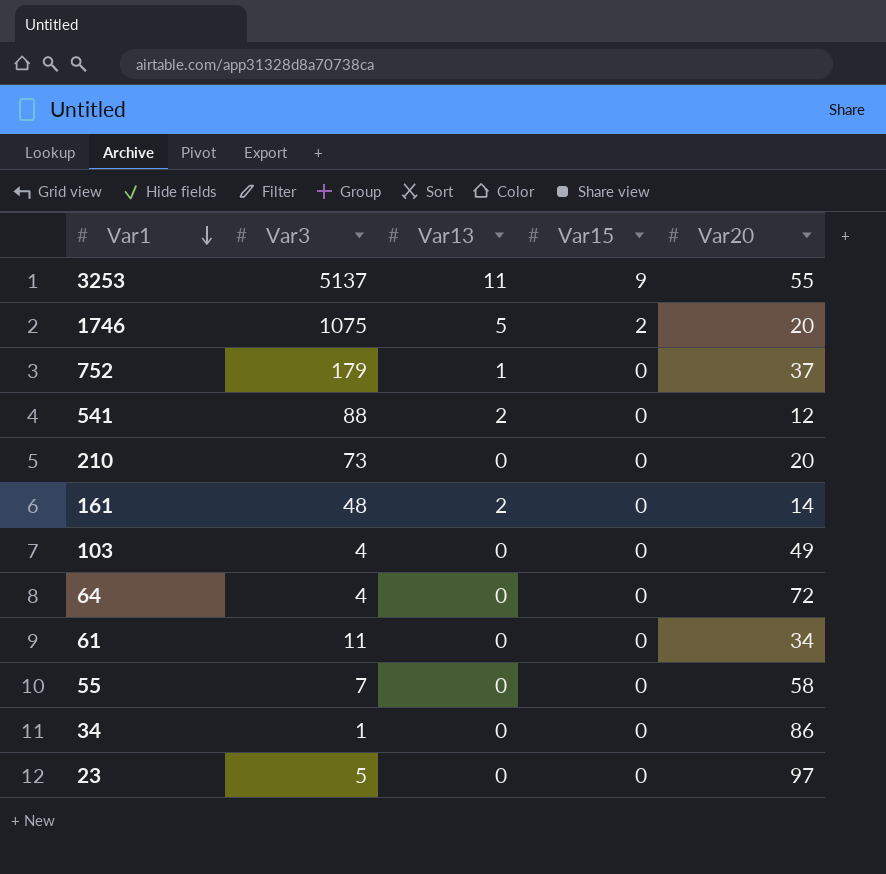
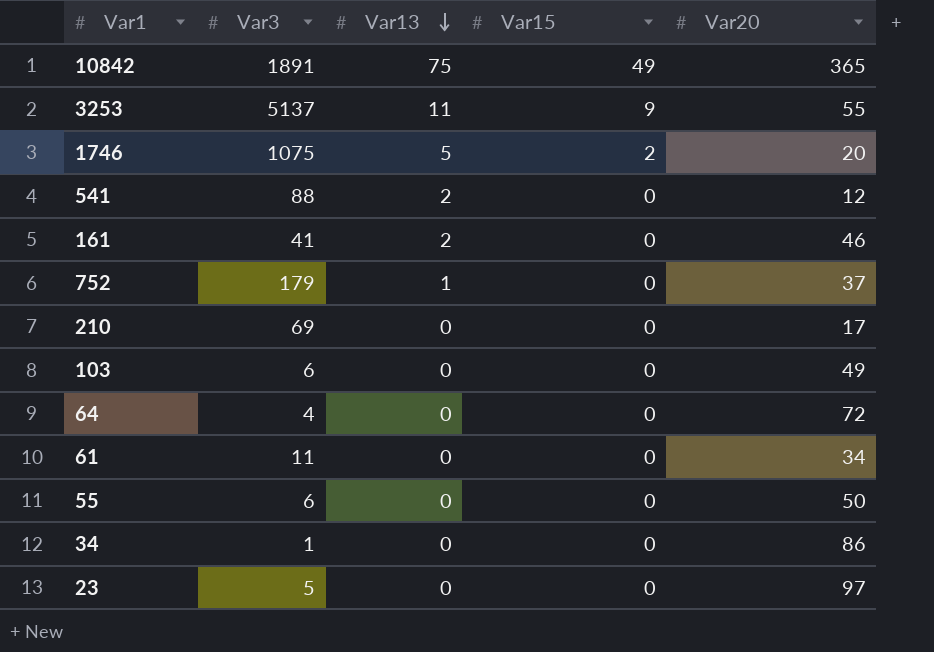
row order: Var1 descending -> Var13 descending
row 10842: none -> 1891 | 75 | 49 | 365
161 | Var3: 48 -> 41
161 | Var20: 14 -> 46
210 | Var3: 73 -> 69
210 | Var20: 20 -> 17
103 | Var3: 4 -> 6
55 | Var3: 7 -> 6
55 | Var20: 58 -> 50

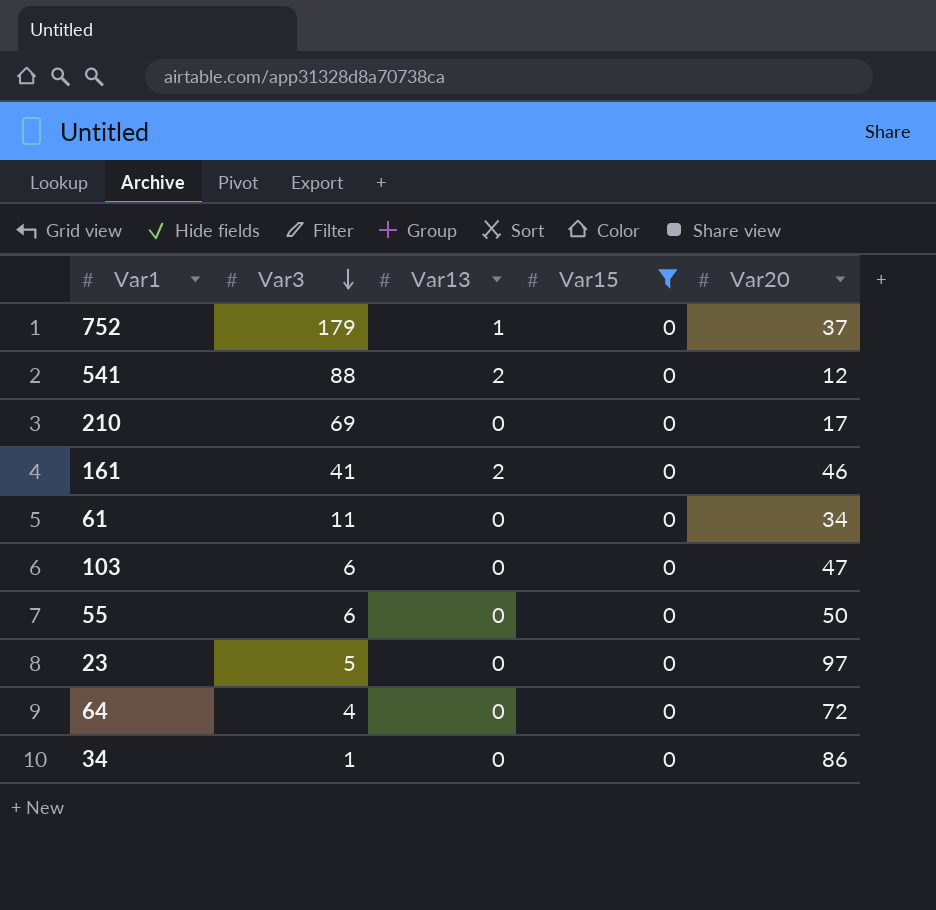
filter: none -> Var15 = 0
row order: Var13 descending -> Var3 descending
103 | Var20: 49 -> 47

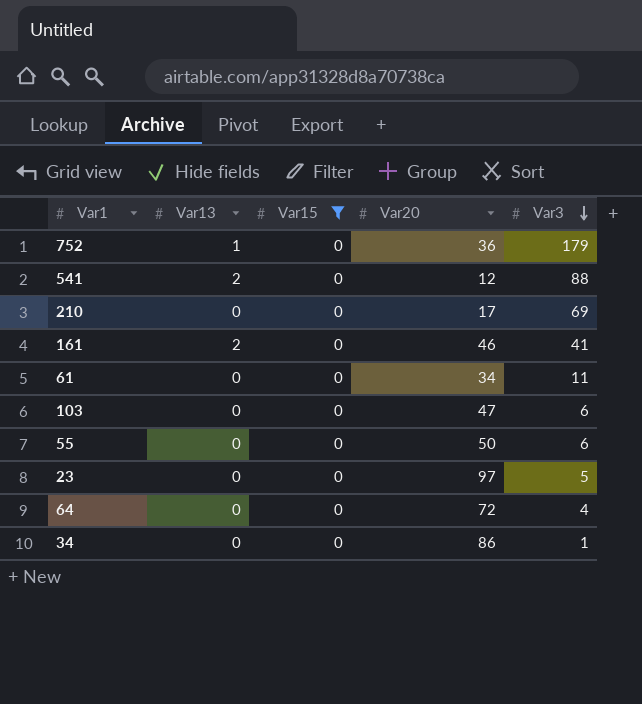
column Var3 | position: 2 -> 5
752 | Var20: 37 -> 36

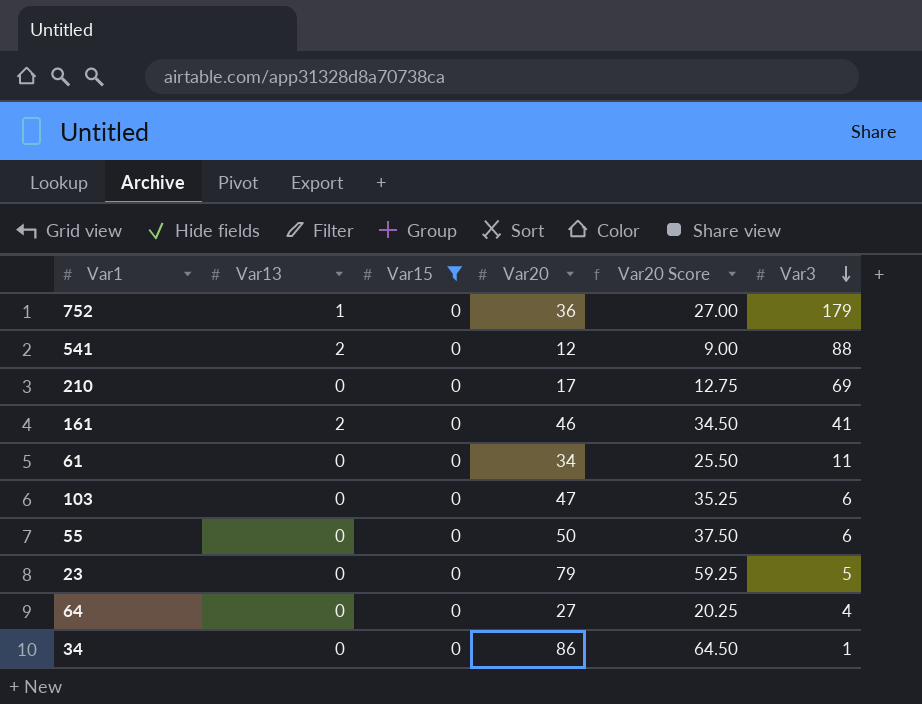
column Var20 Score | formula: none -> [Var20] * 0.75
23 | Var20: 97 -> 79
64 | Var20: 72 -> 27

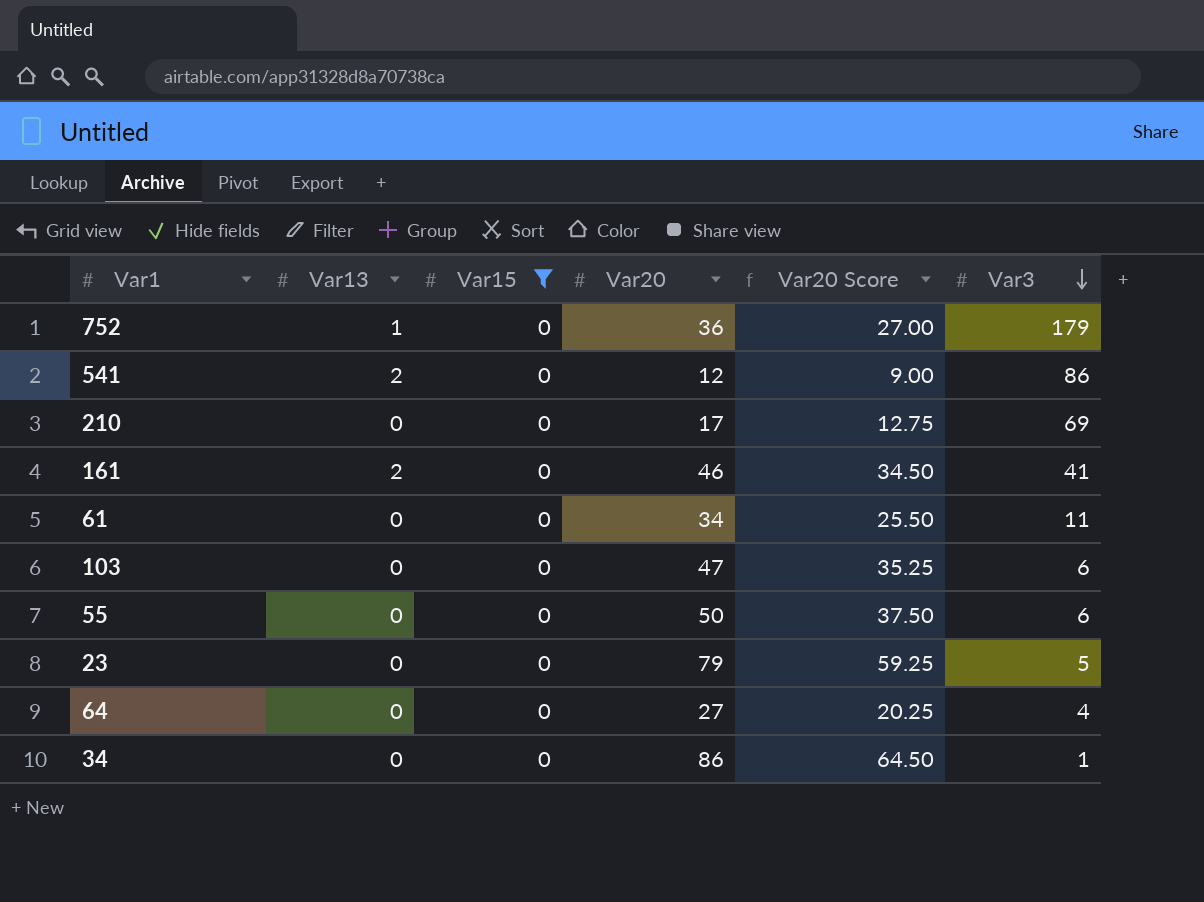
541 | Var3: 88 -> 86

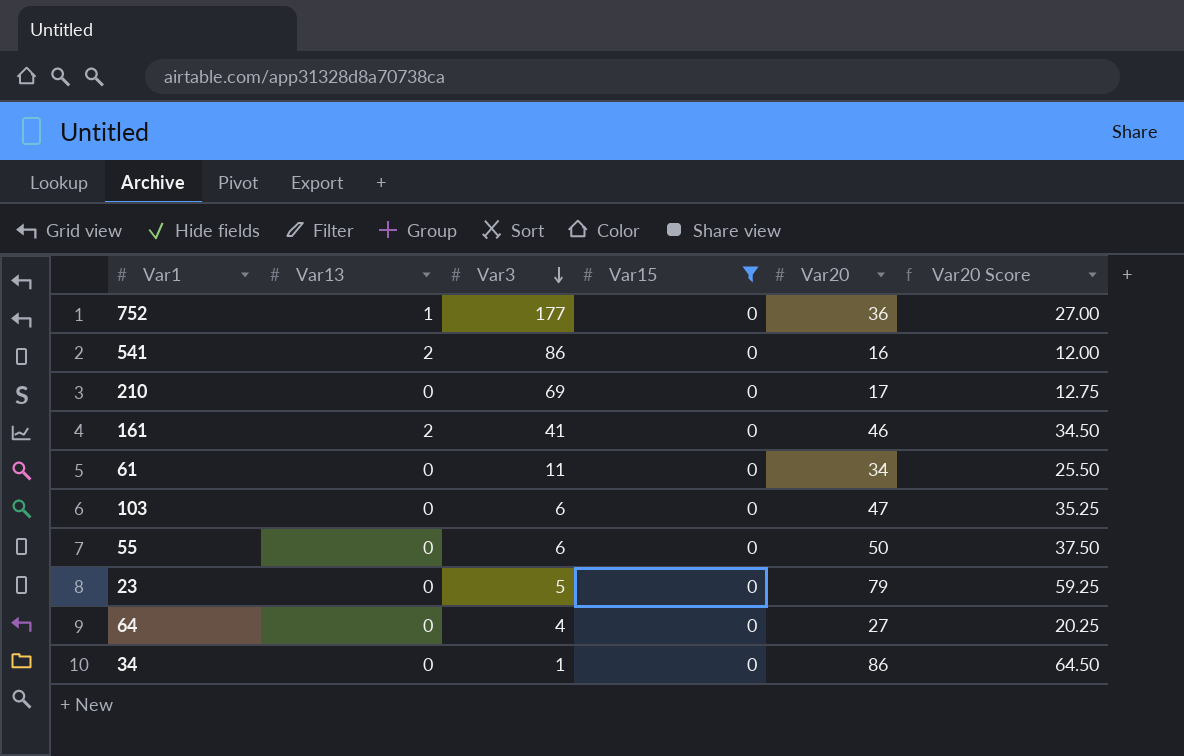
column Var3 | position: 6 -> 3
752 | Var3: 179 -> 177
541 | Var20: 12 -> 16
541 | Var20 Score: 9.00 -> 12.00

